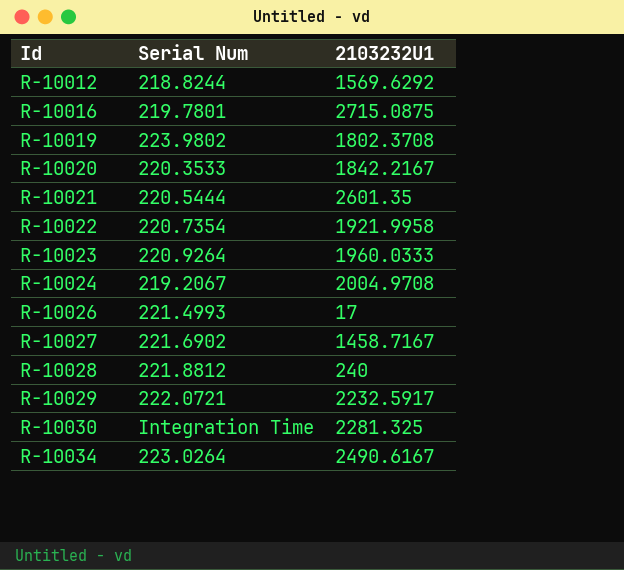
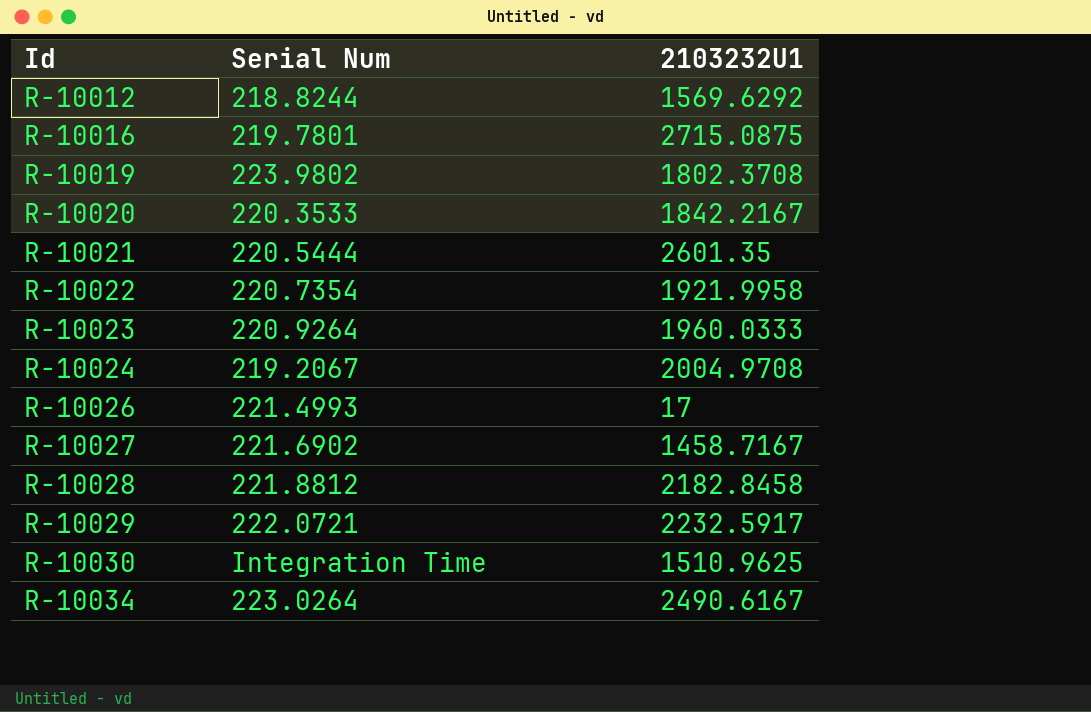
R-10028 | 2103232U1: 240 -> 2182.8458
R-10030 | 2103232U1: 2281.325 -> 1510.9625

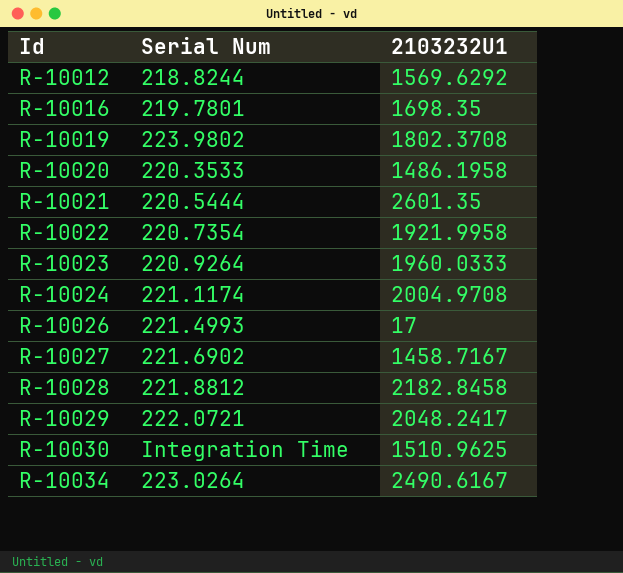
R-10016 | 2103232U1: 2715.0875 -> 1698.35
R-10020 | 2103232U1: 1842.2167 -> 1486.1958
R-10024 | Serial Num: 219.2067 -> 221.1174
R-10029 | 2103232U1: 2232.5917 -> 2048.2417

